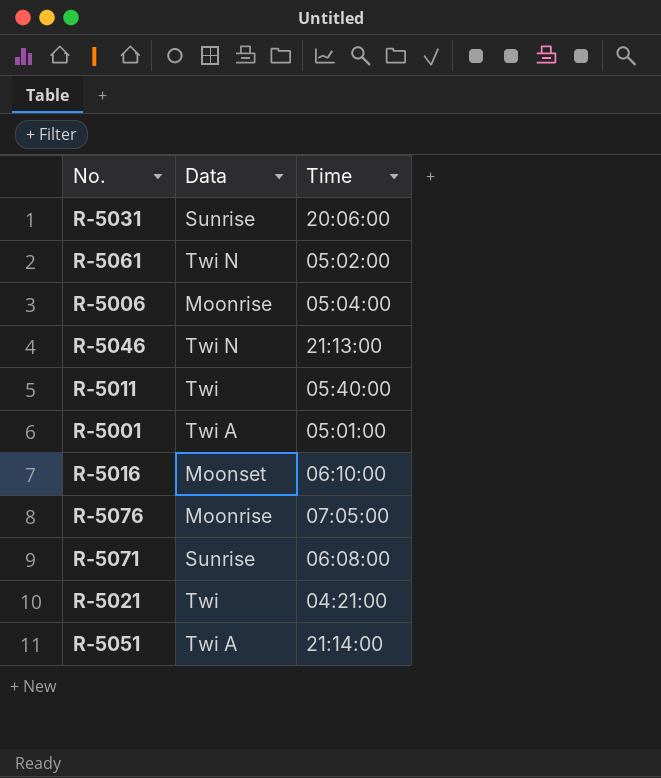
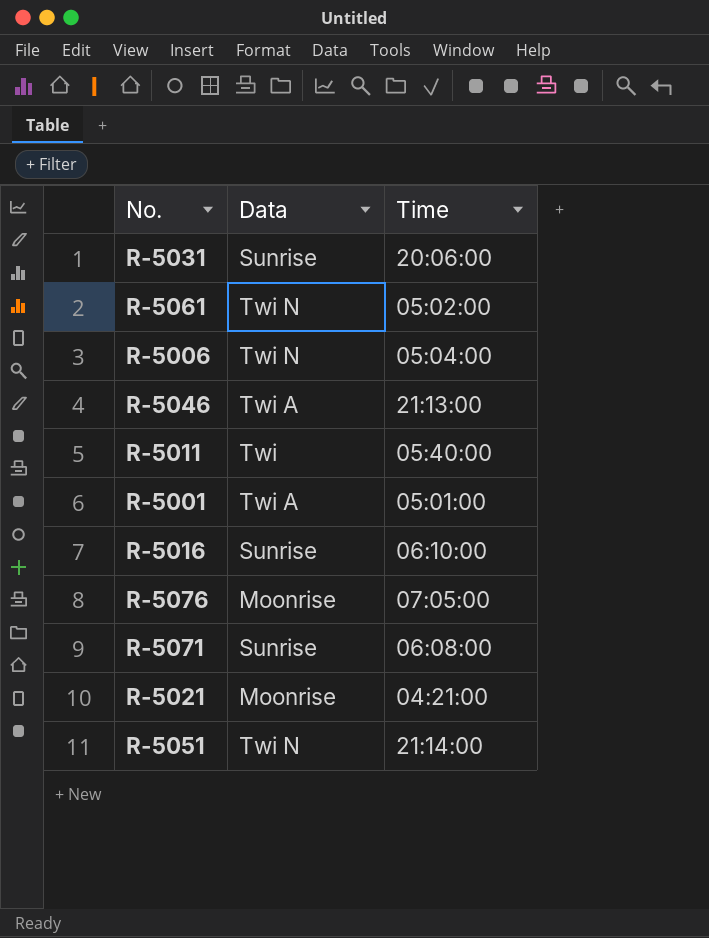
R-5006 | Data: Moonrise -> Twi N
R-5046 | Data: Twi N -> Twi A
R-5016 | Data: Moonset -> Sunrise
R-5021 | Data: Twi -> Moonrise
R-5051 | Data: Twi A -> Twi N

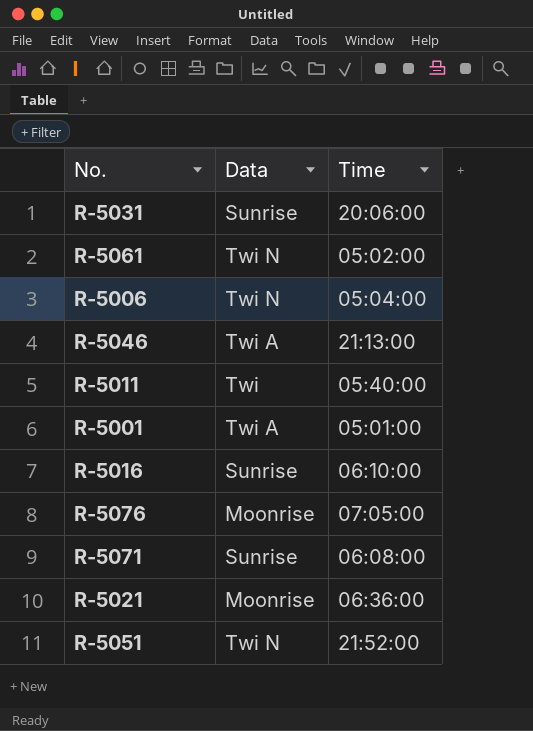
R-5021 | Time: 04:21:00 -> 06:36:00
R-5051 | Time: 21:14:00 -> 21:52:00

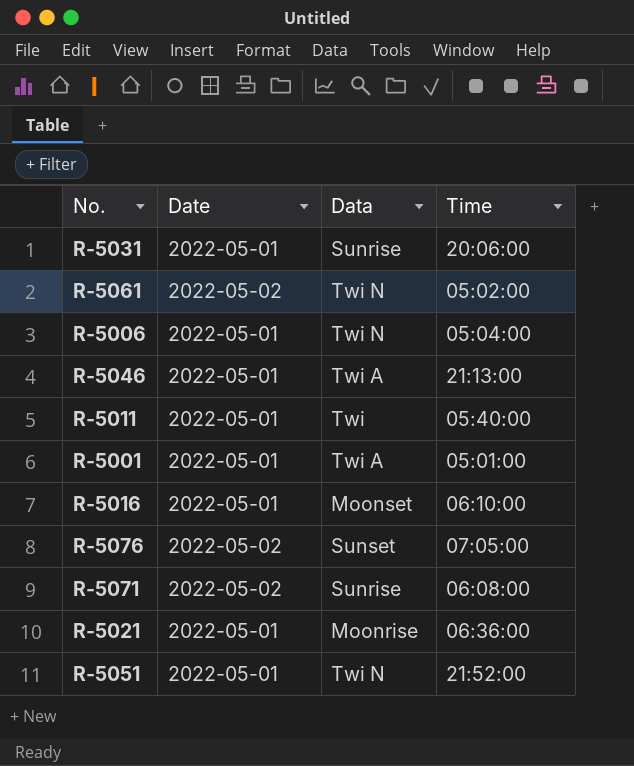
column Date | position: none -> 2
R-5016 | Data: Sunrise -> Moonset
R-5076 | Data: Moonrise -> Sunset

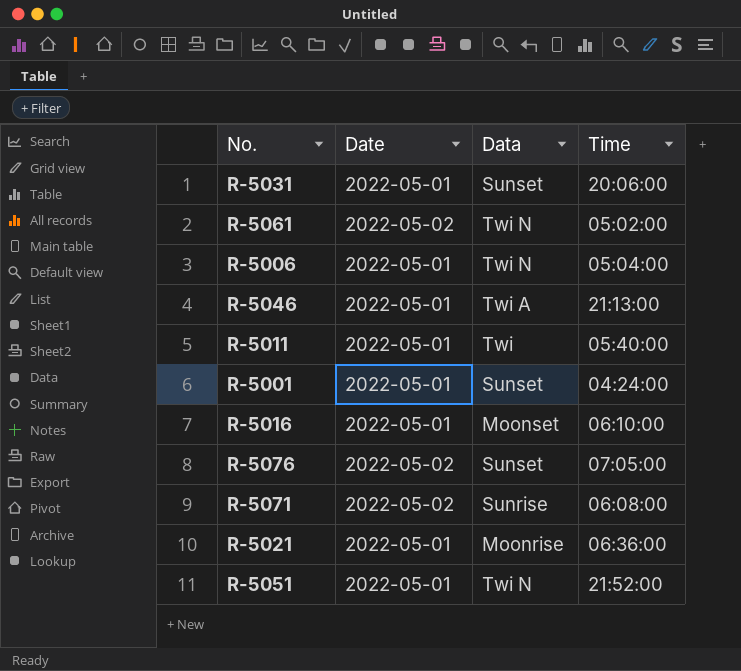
R-5031 | Data: Sunrise -> Sunset
R-5001 | Data: Twi A -> Sunset
R-5001 | Time: 05:01:00 -> 04:24:00

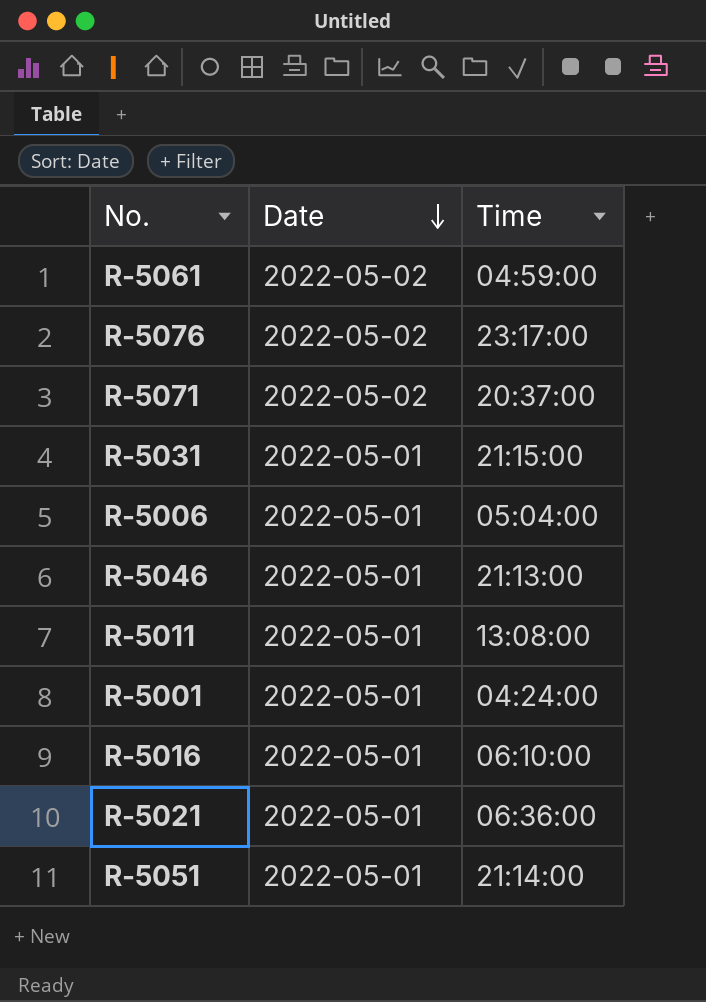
row order: none -> Date descending
column Data | position: 3 -> none
R-5061 | Time: 05:02:00 -> 04:59:00
R-5076 | Time: 07:05:00 -> 23:17:00
R-5071 | Time: 06:08:00 -> 20:37:00
R-5031 | Time: 20:06:00 -> 21:15:00
R-5011 | Time: 05:40:00 -> 13:08:00
R-5051 | Time: 21:52:00 -> 21:14:00

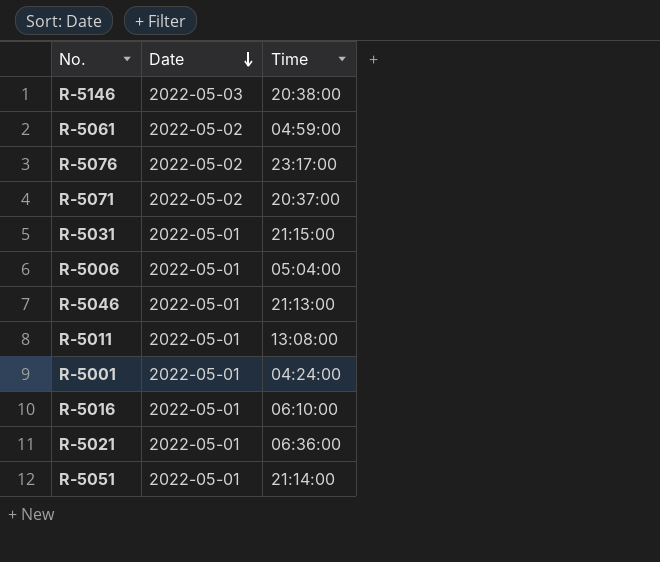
row R-5146: none -> 2022-05-03 | 20:38:00

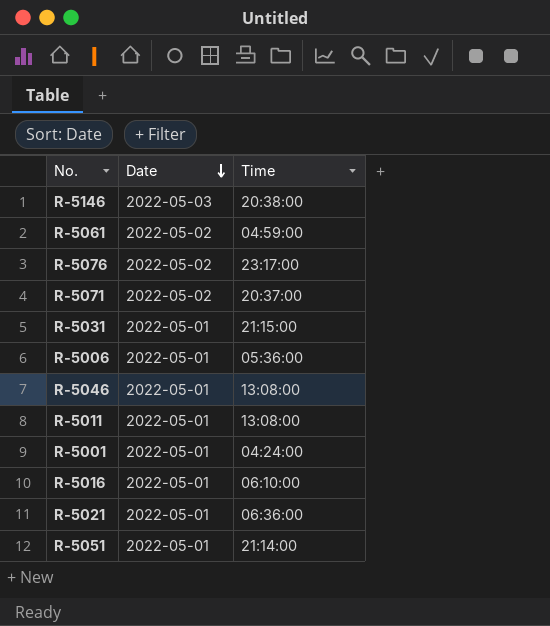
R-5006 | Time: 05:04:00 -> 05:36:00
R-5046 | Time: 21:13:00 -> 13:08:00

